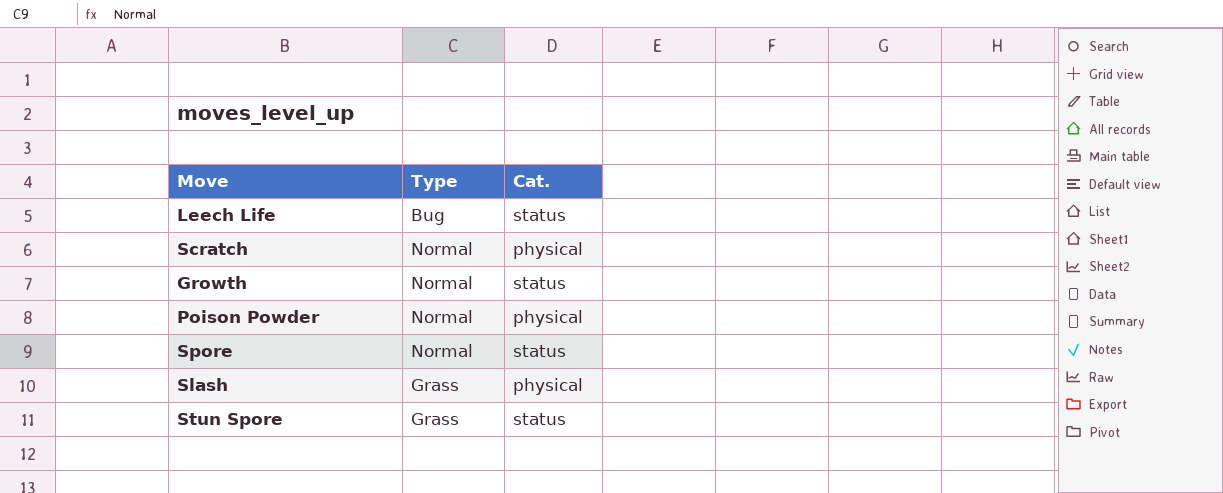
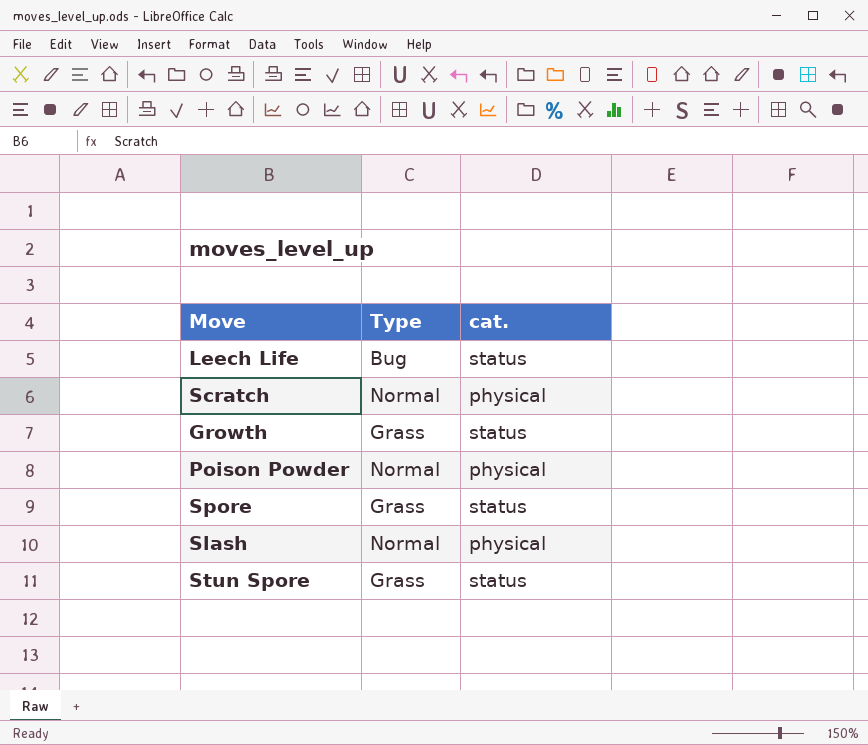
column name: Cat. -> cat.
Growth | Type: Normal -> Grass
Spore | Type: Normal -> Grass
Slash | Type: Grass -> Normal

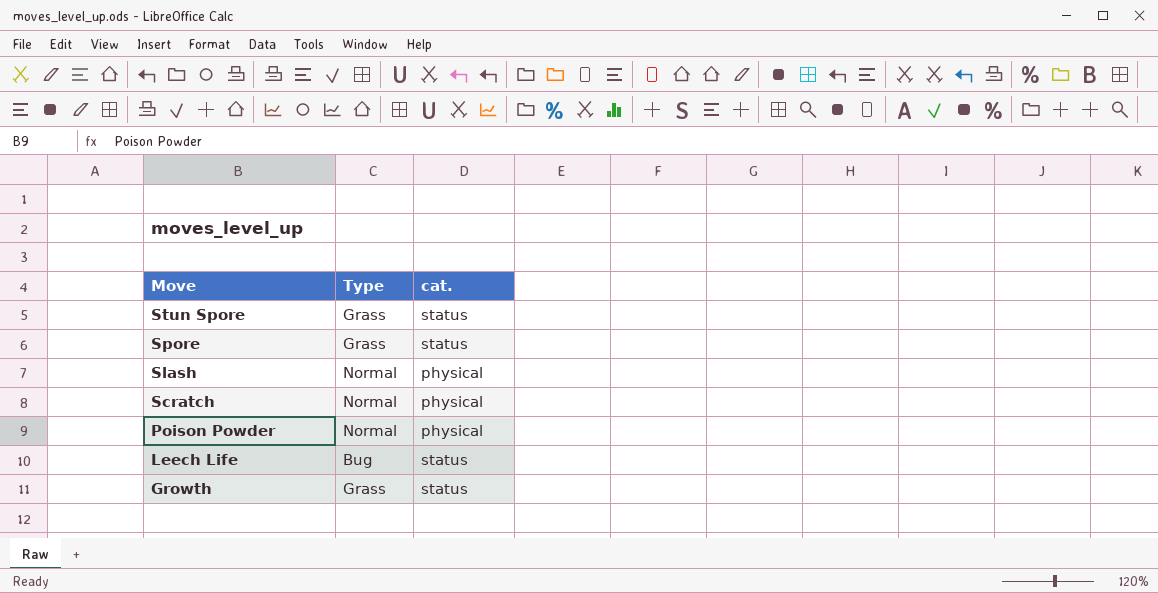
row order: none -> Move descending

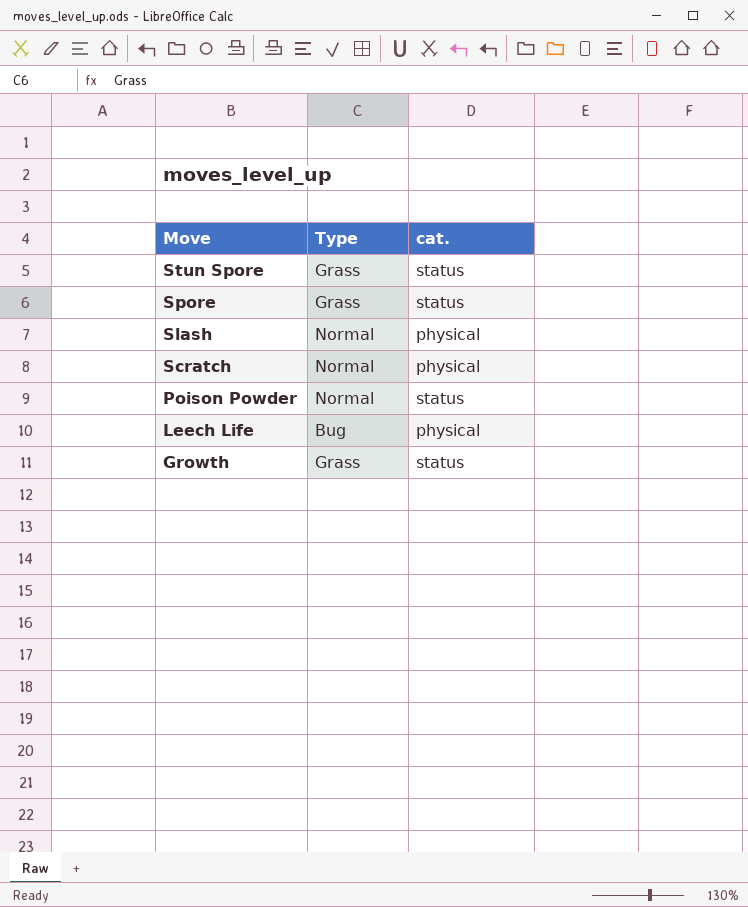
Poison Powder | cat.: physical -> status
Leech Life | cat.: status -> physical

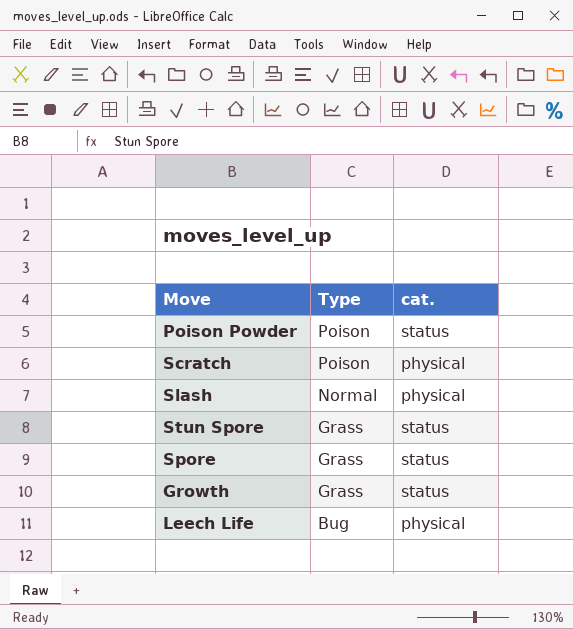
row order: Move descending -> Type descending
Poison Powder | Type: Normal -> Poison
Scratch | Type: Normal -> Poison

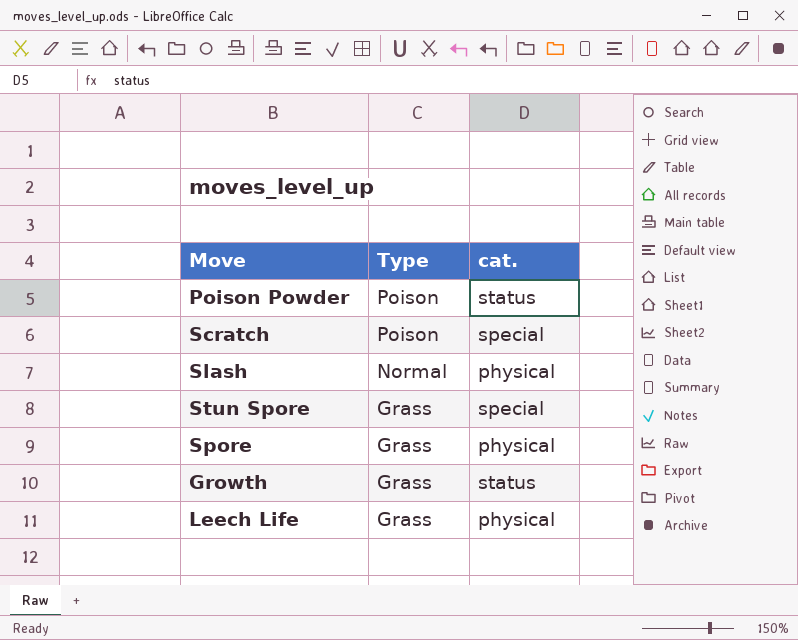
Scratch | cat.: physical -> special
Stun Spore | cat.: status -> special
Spore | cat.: status -> physical
Leech Life | Type: Bug -> Grass

